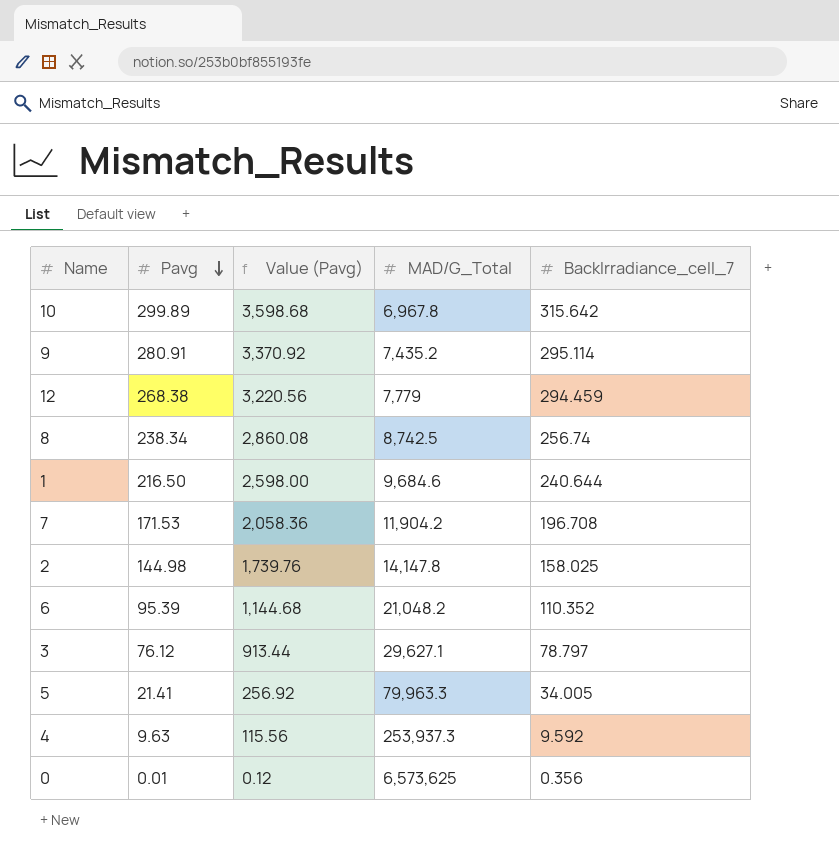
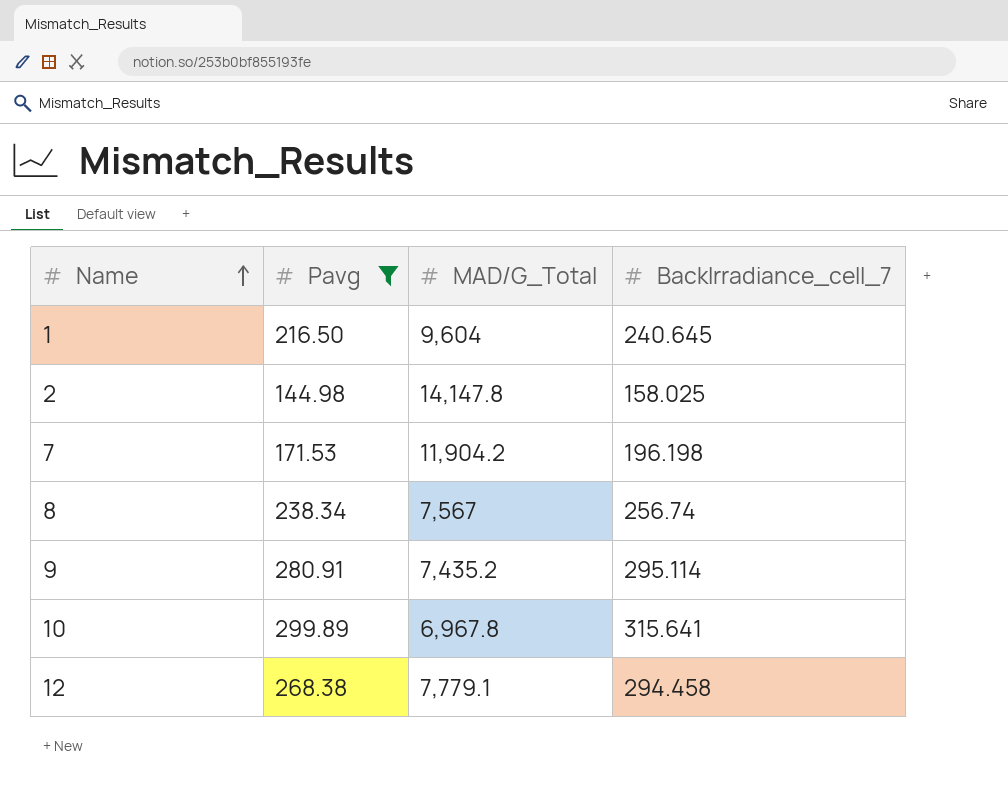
filter: none -> Pavg >= 144.98
row order: Pavg descending -> Name ascending
column Value (Pavg) | formula: [Pavg] * 12 -> none
1 | MAD/G_Total: 9,684.6 -> 9,604
1 | BackIrradiance_cell_7: 240.644 -> 240.645
7 | BackIrradiance_cell_7: 196.708 -> 196.198
8 | MAD/G_Total: 8,742.5 -> 7,567
10 | BackIrradiance_cell_7: 315.642 -> 315.641
12 | MAD/G_Total: 7,779 -> 7,779.1
12 | BackIrradiance_cell_7: 294.459 -> 294.458

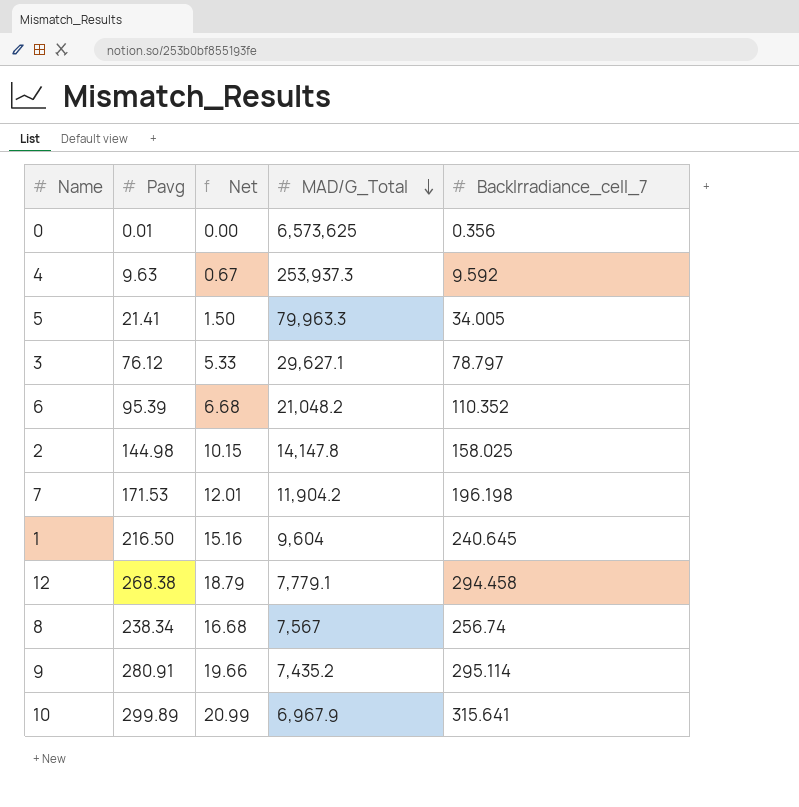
filter: Pavg >= 144.98 -> none
row order: Name ascending -> MAD/G_Total descending
column Net | formula: none -> [Pavg] * 0.07
10 | MAD/G_Total: 6,967.8 -> 6,967.9

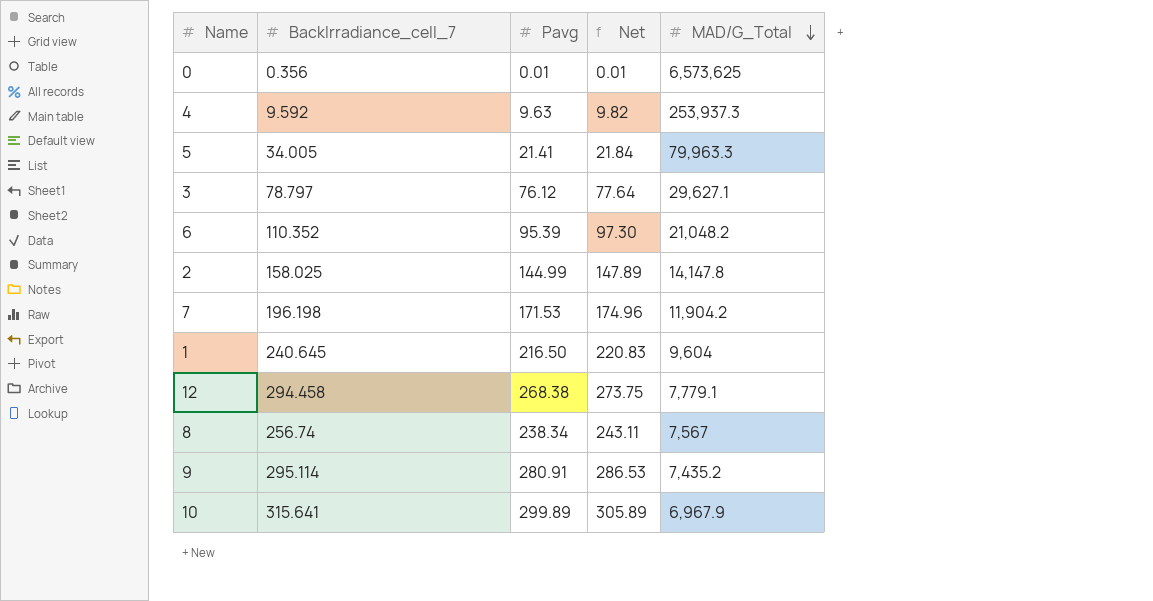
column BackIrradiance_cell_7 | position: 5 -> 2
column Net | formula: [Pavg] * 0.07 -> [Pavg] * 1.02
2 | Pavg: 144.98 -> 144.99

